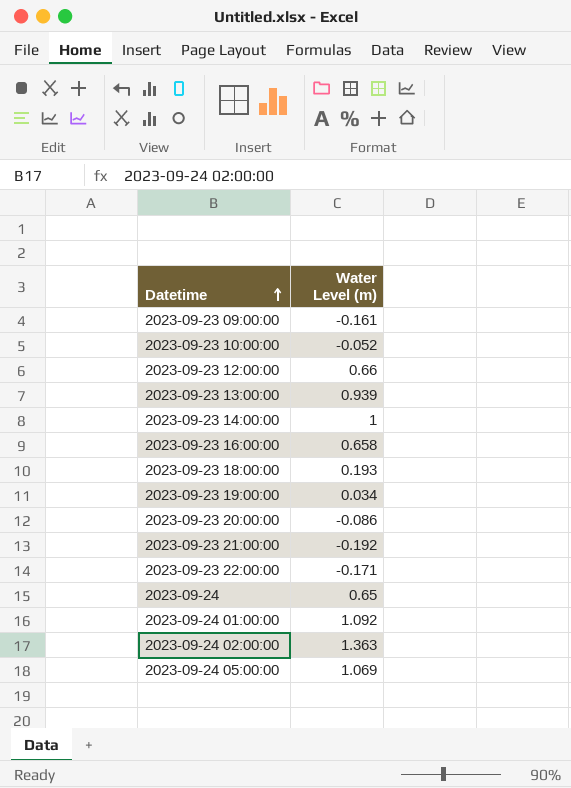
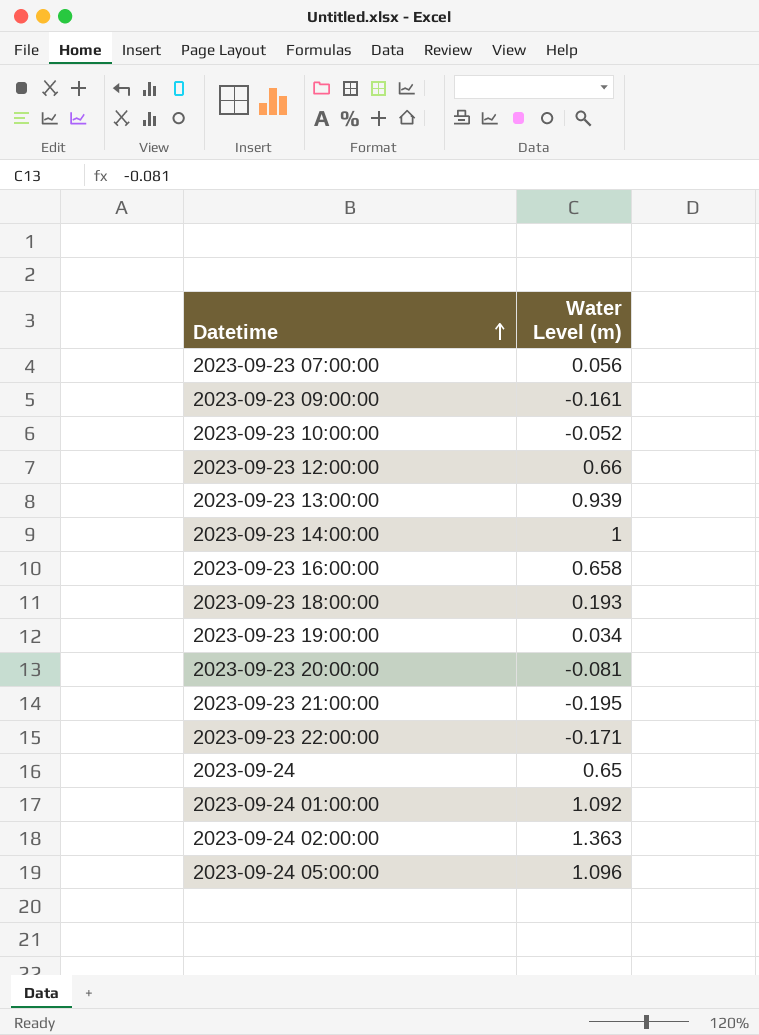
row 2023-09-23 07:00:00: none -> 0.056
2023-09-23 20:00:00 | Water Level (m): -0.086 -> -0.081
2023-09-23 21:00:00 | Water Level (m): -0.192 -> -0.195
2023-09-24 05:00:00 | Water Level (m): 1.069 -> 1.096

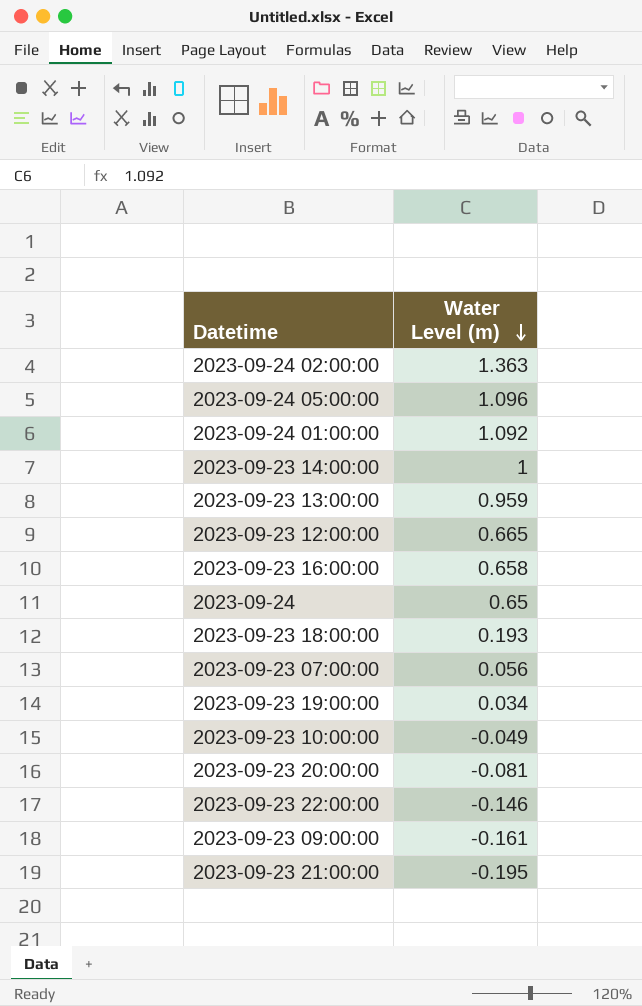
row order: Datetime ascending -> Water Level (m) descending
2023-09-23 13:00:00 | Water Level (m): 0.939 -> 0.959
2023-09-23 12:00:00 | Water Level (m): 0.66 -> 0.665
2023-09-23 10:00:00 | Water Level (m): -0.052 -> -0.049
2023-09-23 22:00:00 | Water Level (m): -0.171 -> -0.146

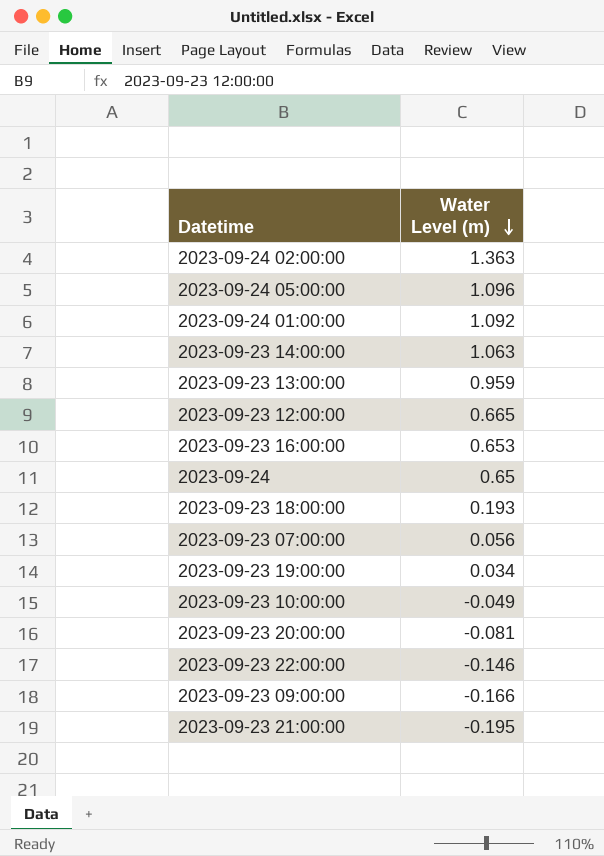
2023-09-23 14:00:00 | Water Level (m): 1 -> 1.063
2023-09-23 16:00:00 | Water Level (m): 0.658 -> 0.653
2023-09-23 09:00:00 | Water Level (m): -0.161 -> -0.166

